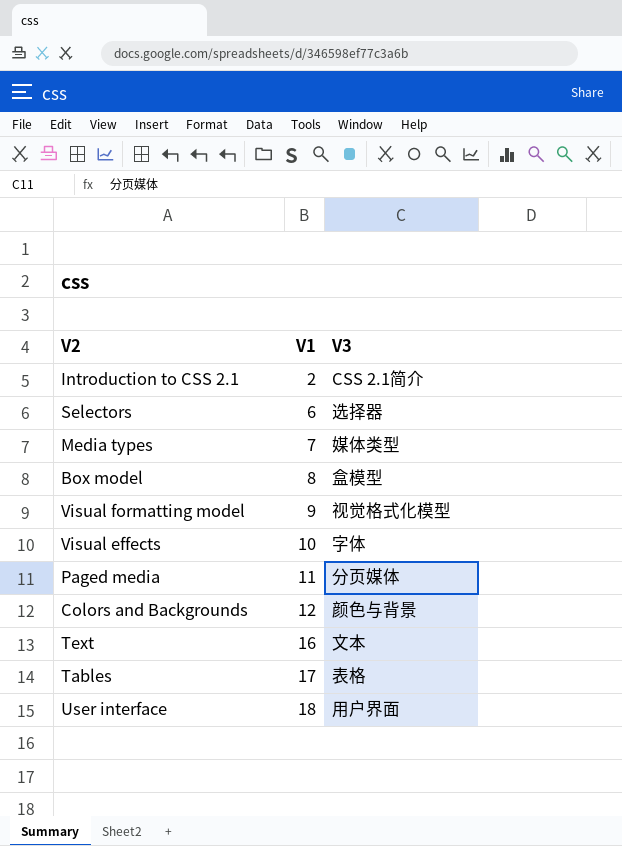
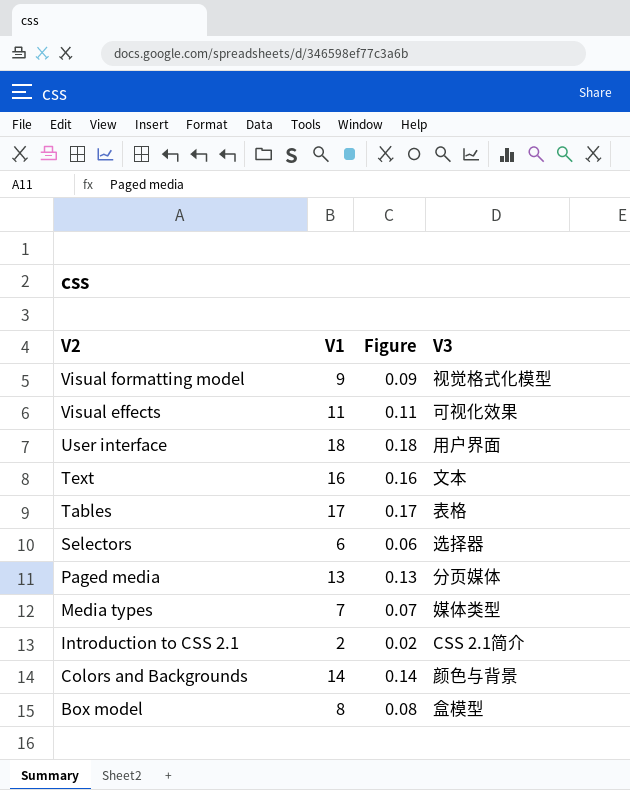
row order: V1 ascending -> V2 descending
column Figure | formula: none -> [V1] * 0.01
Visual effects | V1: 10 -> 11
Visual effects | V3: 字体 -> 可视化效果
Paged media | V1: 11 -> 13
Colors and Backgrounds | V1: 12 -> 14

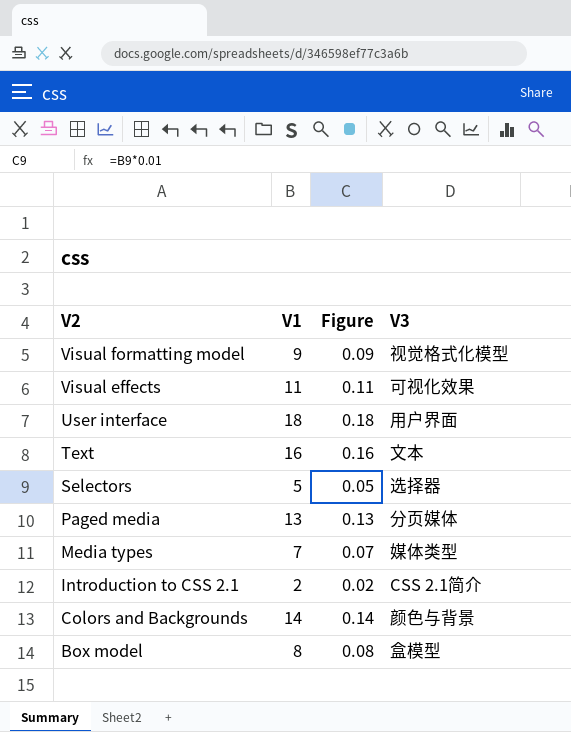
row Tables: 17 | 0.17 | 表格 -> none
Selectors | V1: 6 -> 5
Selectors | Figure: 0.06 -> 0.05

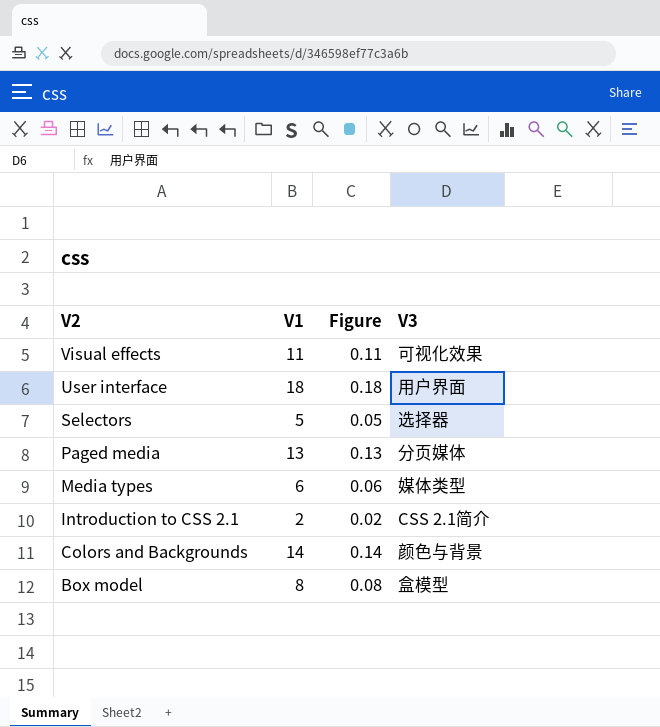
row Visual formatting model: 9 | 0.09 | 视觉格式化模型 -> none
row Text: 16 | 0.16 | 文本 -> none
Media types | V1: 7 -> 6
Media types | Figure: 0.07 -> 0.06

